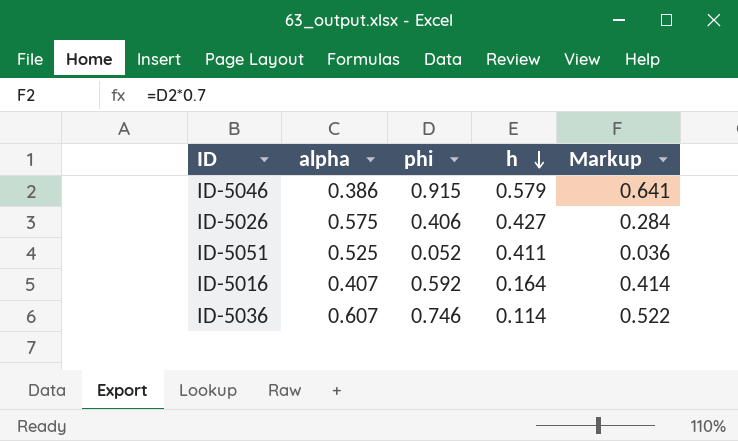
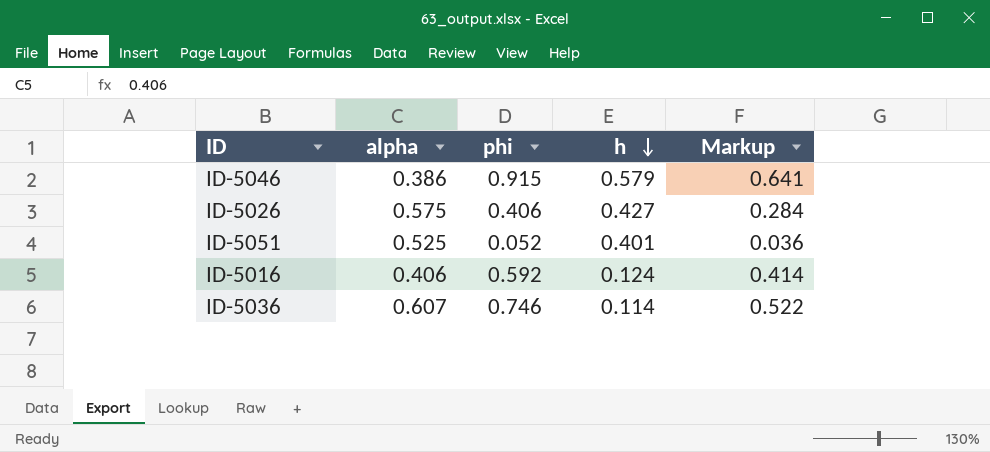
ID-5051 | h: 0.411 -> 0.401
ID-5016 | alpha: 0.407 -> 0.406
ID-5016 | h: 0.164 -> 0.124

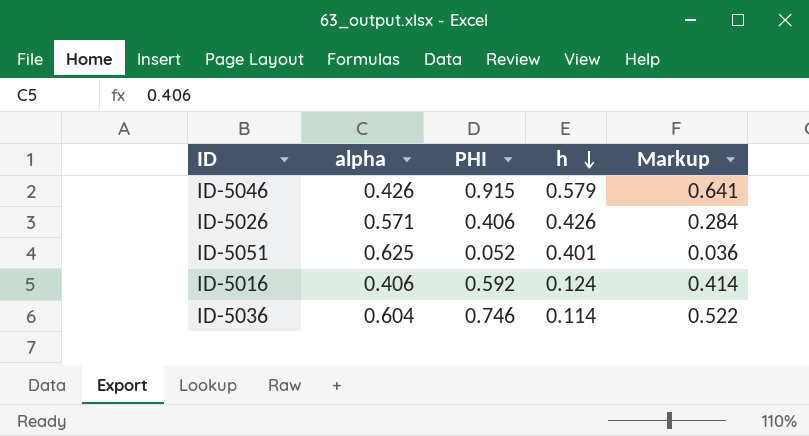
column name: phi -> PHI
ID-5046 | alpha: 0.386 -> 0.426
ID-5026 | alpha: 0.575 -> 0.571
ID-5026 | h: 0.427 -> 0.426
ID-5051 | alpha: 0.525 -> 0.625
ID-5036 | alpha: 0.607 -> 0.604

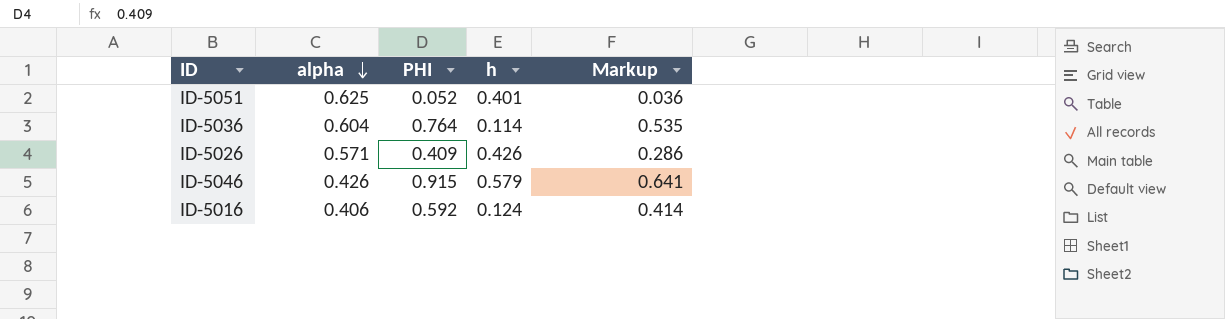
row order: h descending -> alpha descending
ID-5036 | PHI: 0.746 -> 0.764
ID-5036 | Markup: 0.522 -> 0.535
ID-5026 | PHI: 0.406 -> 0.409
ID-5026 | Markup: 0.284 -> 0.286

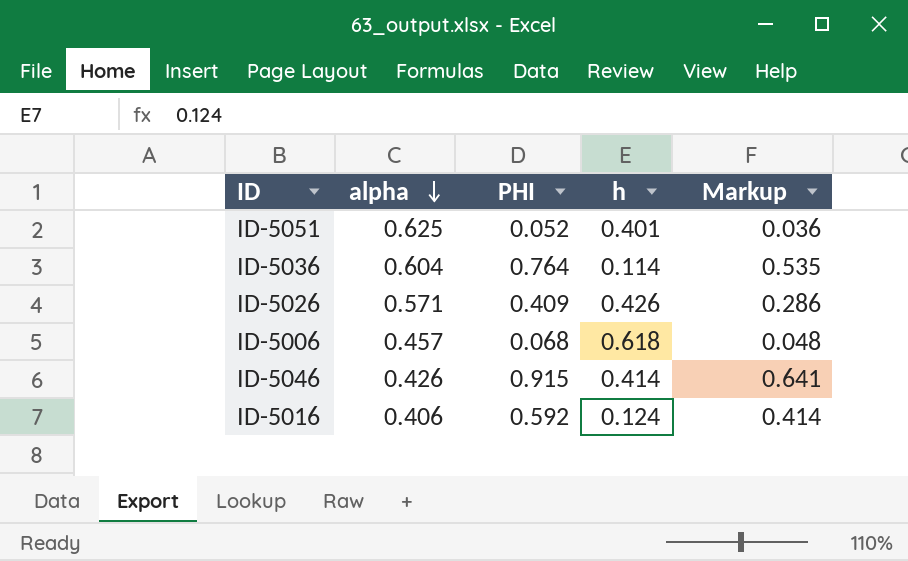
row ID-5006: none -> 0.457 | 0.068 | 0.618 | 0.048
ID-5046 | h: 0.579 -> 0.414

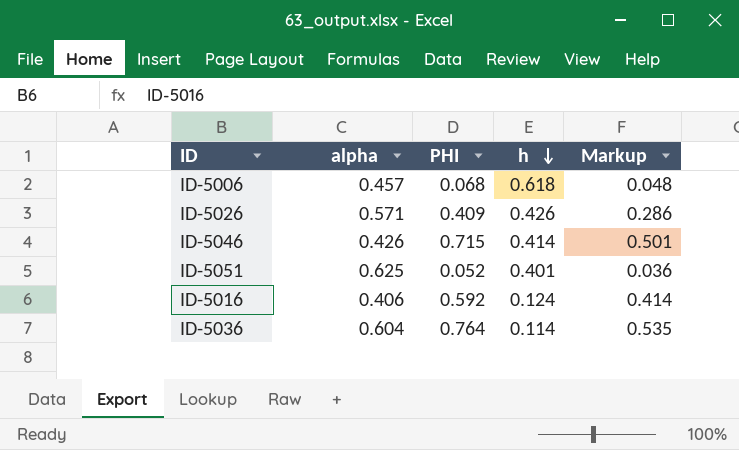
row order: alpha descending -> h descending
ID-5046 | PHI: 0.915 -> 0.715
ID-5046 | Markup: 0.641 -> 0.501

